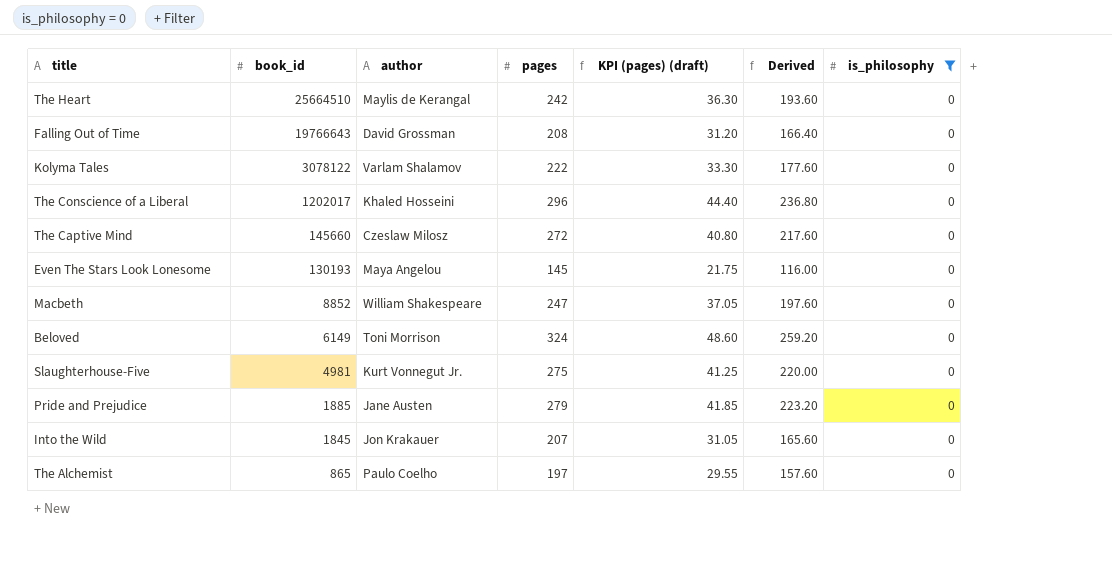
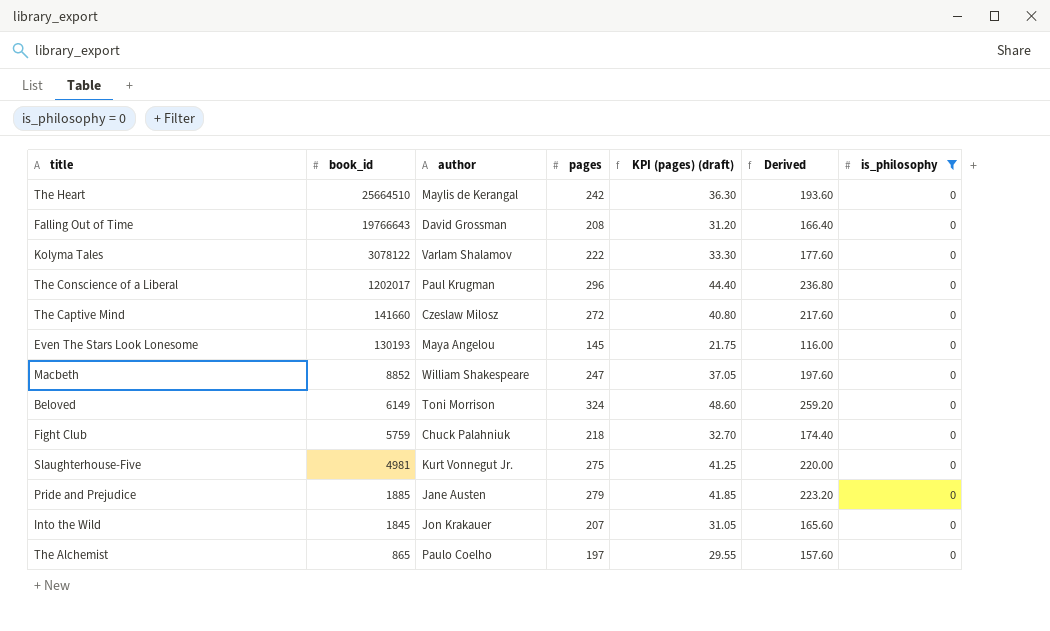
The Conscience of a Liberal | author: Khaled Hosseini -> Paul Krugman
The Captive Mind | book_id: 145660 -> 141660
row Fight Club: none -> 5759 | Chuck Palahniuk | 218 | 32.70 | 174.40 | 0

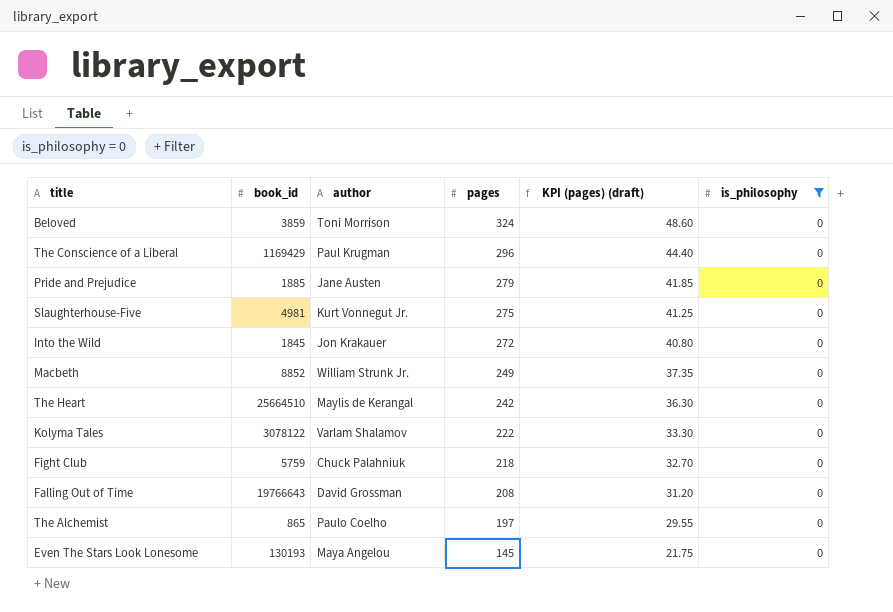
row order: book_id descending -> pages descending
column Derived | formula: [pages] * 0.8 -> none
row The Captive Mind: 141660 | Czeslaw Milosz | 272 | 40.80 | 217.60 | 0 -> none
Beloved | book_id: 6149 -> 3859
The Conscience of a Liberal | book_id: 1202017 -> 1169429
Into the Wild | pages: 207 -> 272
Into the Wild | KPI (pages) (draft): 31.05 -> 40.80
Macbeth | author: William Shakespeare -> William Strunk Jr.
Macbeth | pages: 247 -> 249
Macbeth | KPI (pages) (draft): 37.05 -> 37.35

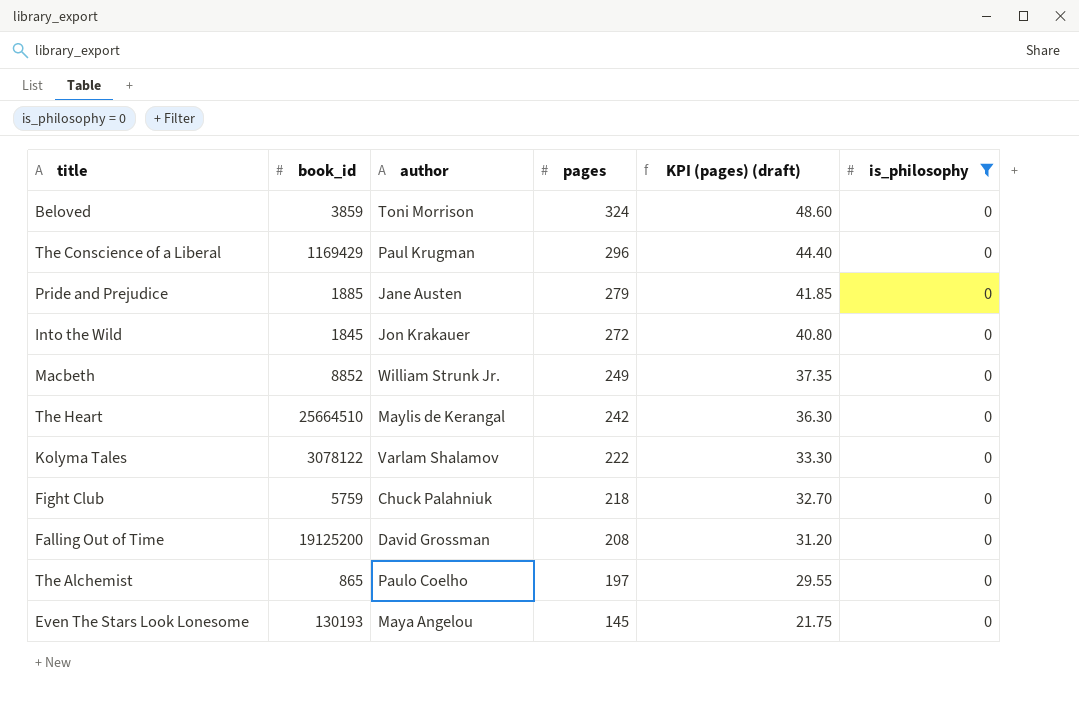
row Slaughterhouse-Five: 4981 | Kurt Vonnegut Jr. | 275 | 41.25 | 0 -> none
Falling Out of Time | book_id: 19766643 -> 19125200

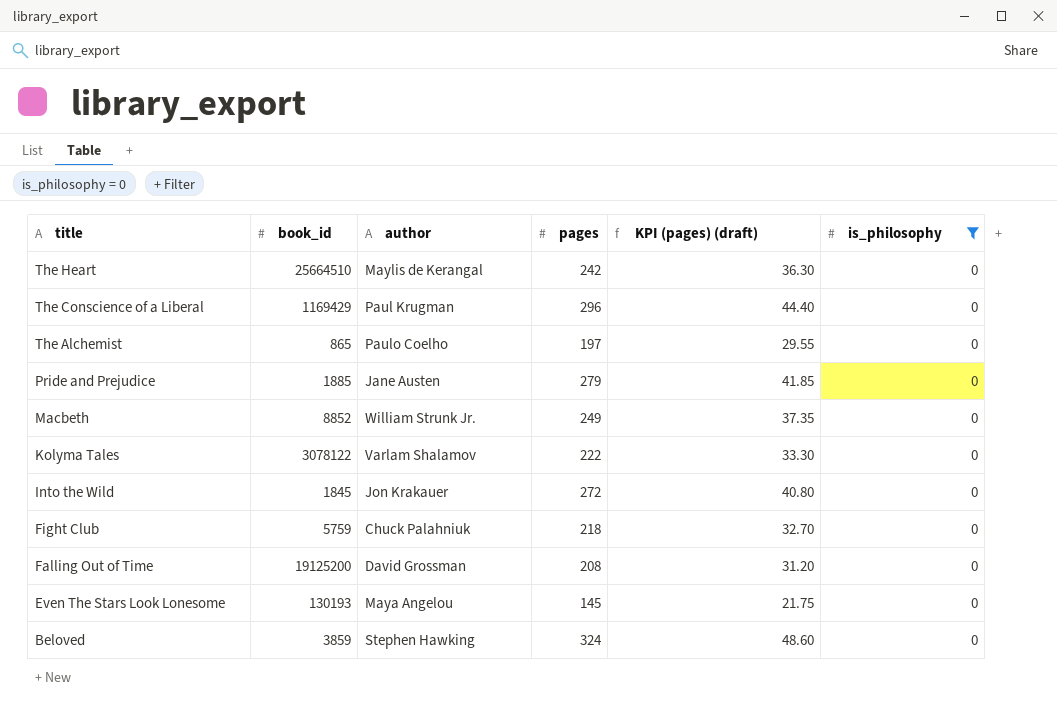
row order: pages descending -> title descending
Beloved | author: Toni Morrison -> Stephen Hawking

